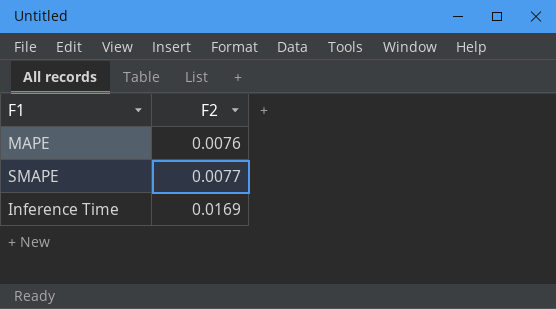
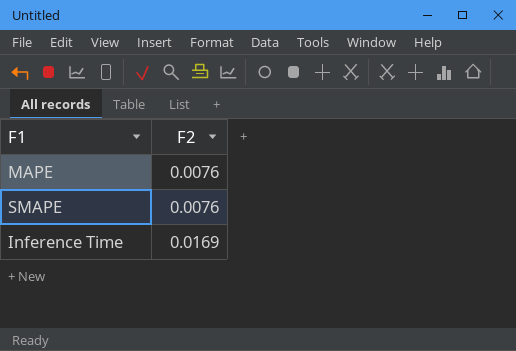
SMAPE | F2: 0.0077 -> 0.0076

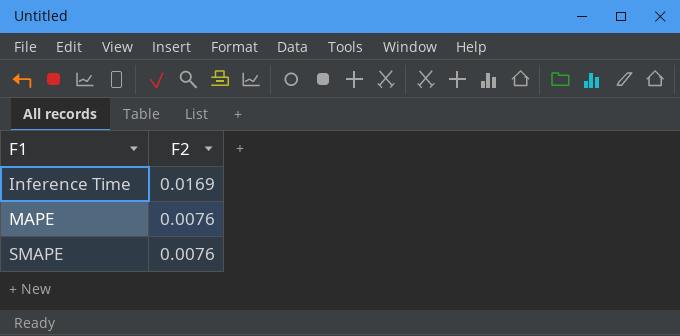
row order: F2 ascending -> F1 ascending

